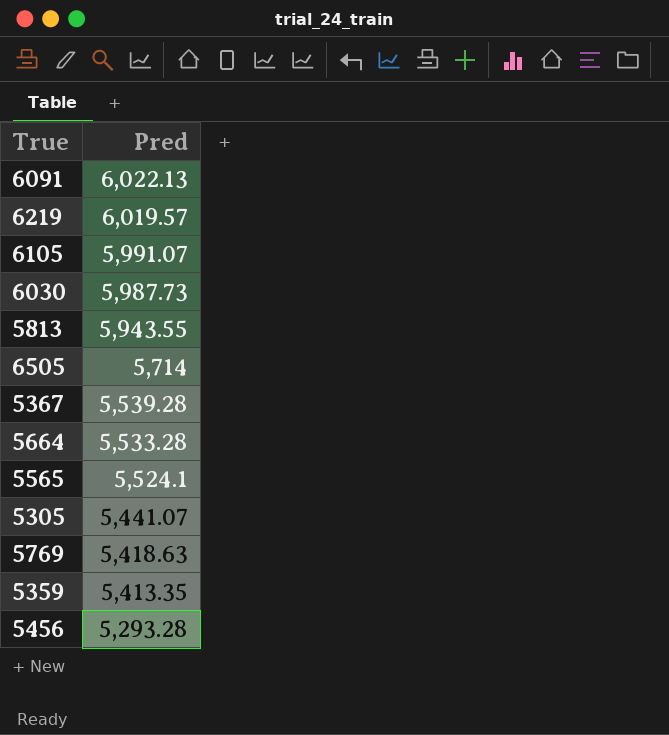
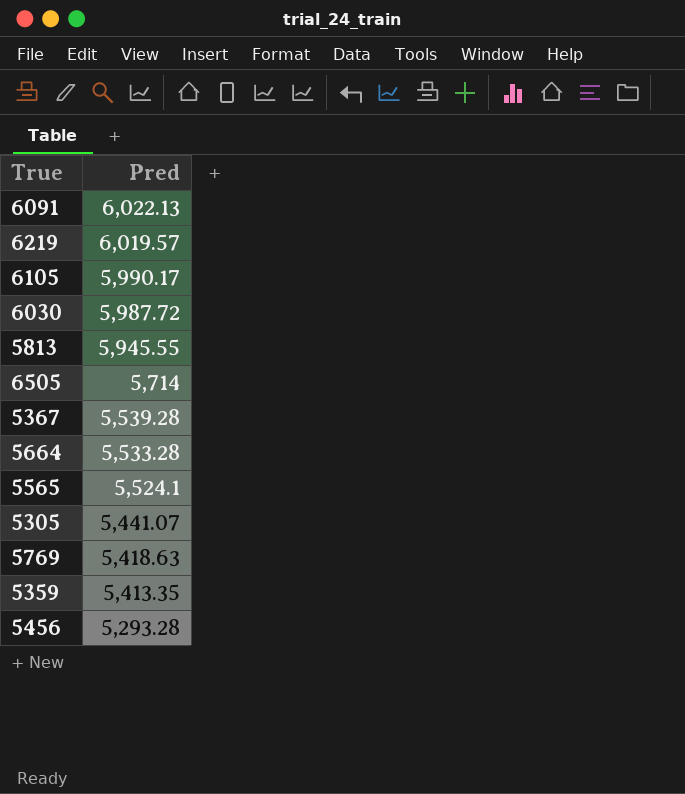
6105 | Pred: 5,991.07 -> 5,990.17
6030 | Pred: 5,987.73 -> 5,987.72
5813 | Pred: 5,943.55 -> 5,945.55

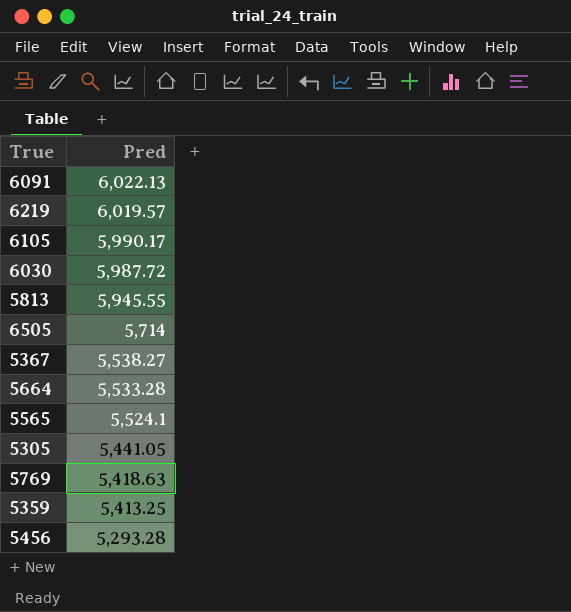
5367 | Pred: 5,539.28 -> 5,538.27
5305 | Pred: 5,441.07 -> 5,441.05
5359 | Pred: 5,413.35 -> 5,413.25

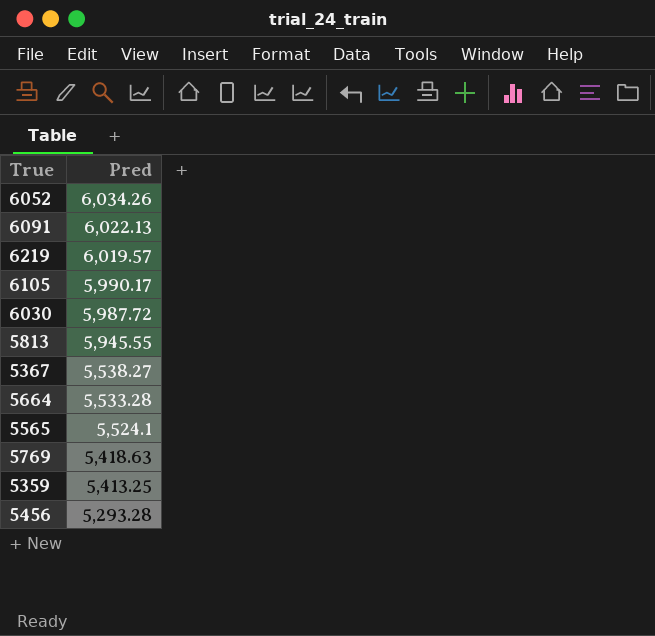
row 6505: 5,714 -> none
row 5305: 5,441.05 -> none
row 6052: none -> 6,034.26

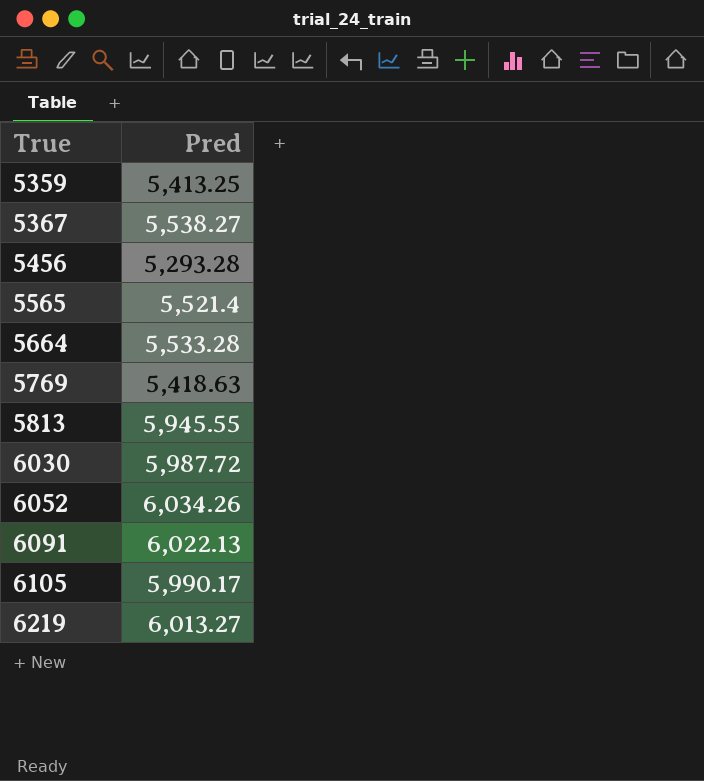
row order: Pred descending -> True ascending
5565 | Pred: 5,524.1 -> 5,521.4
6219 | Pred: 6,019.57 -> 6,013.27

